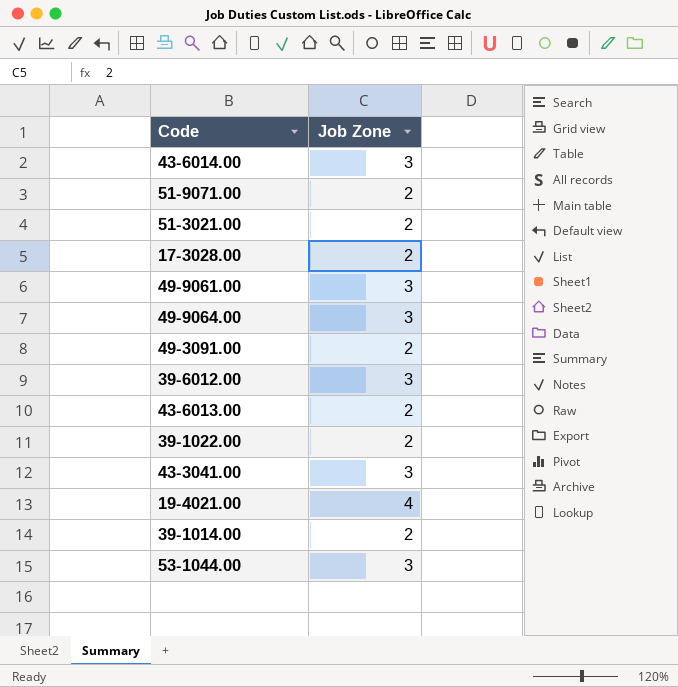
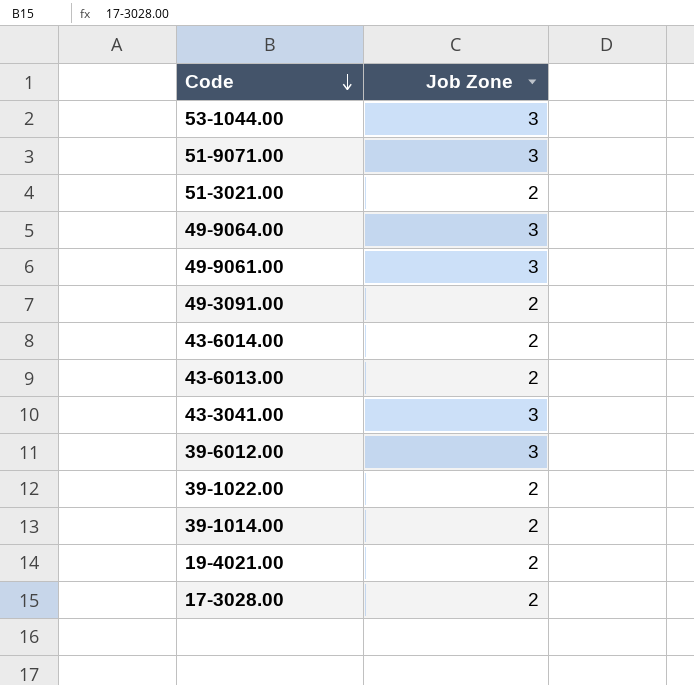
row order: none -> Code descending
51-9071.00 | Job Zone: 2 -> 3
43-6014.00 | Job Zone: 3 -> 2
19-4021.00 | Job Zone: 4 -> 2

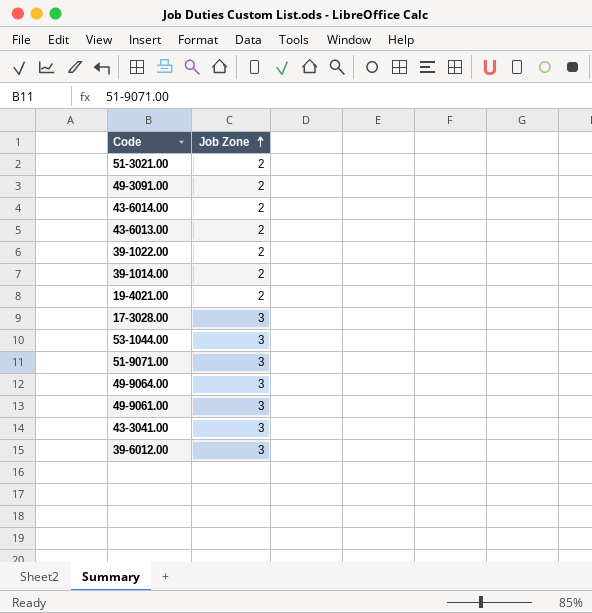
row order: Code descending -> Job Zone ascending
17-3028.00 | Job Zone: 2 -> 3

